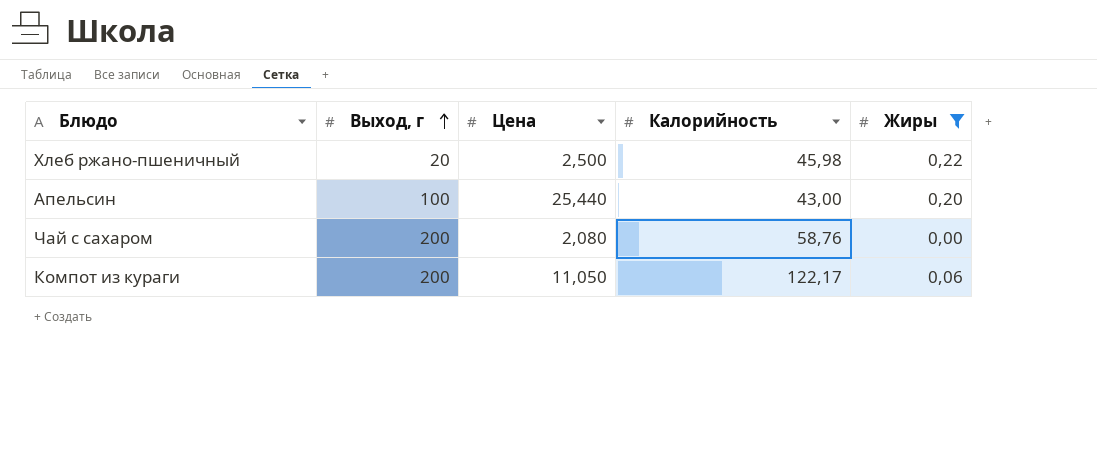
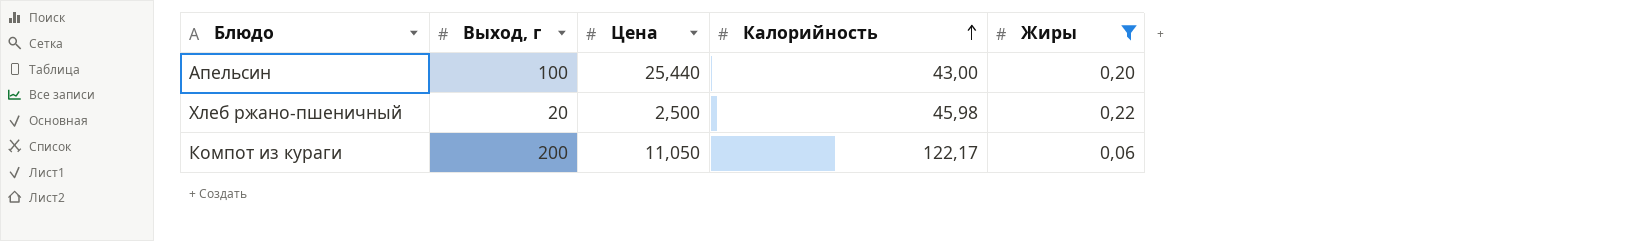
row order: Выход, г ascending -> Калорийность ascending
row Чай с сахаром: 200 | 2,080 | 58,76 | 0,00 -> none

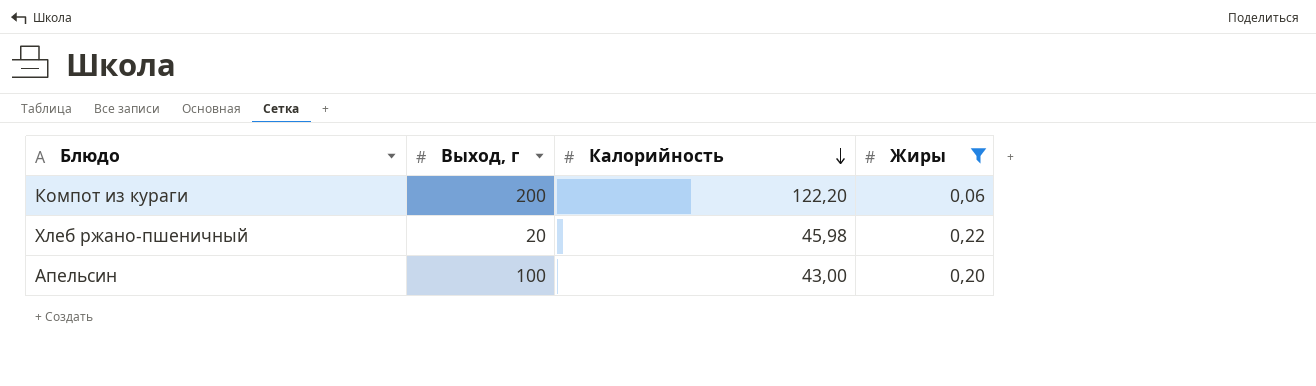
row order: Калорийность ascending -> Калорийность descending
column Цена | position: 3 -> none
Компот из кураги | Калорийность: 122,17 -> 122,20

